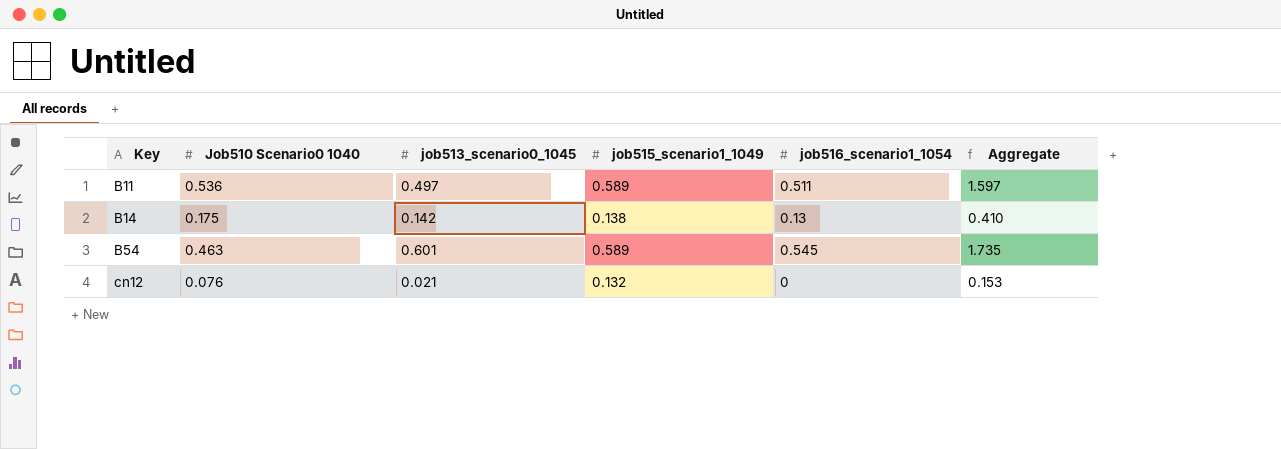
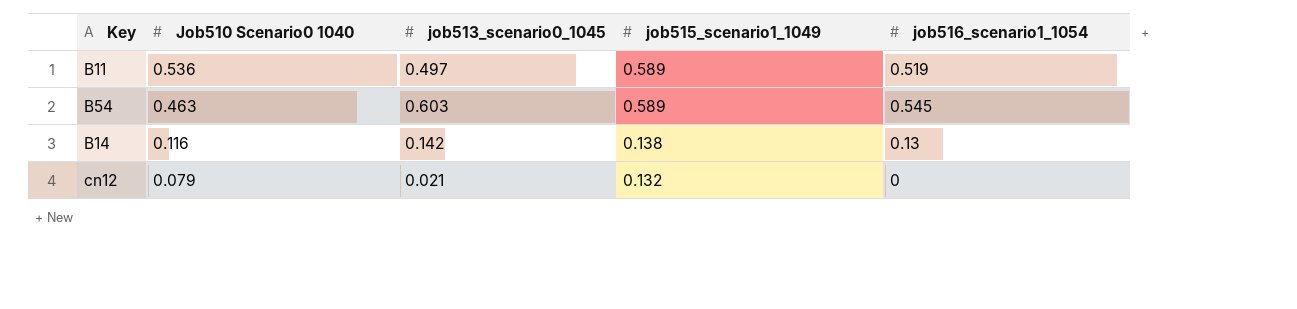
row order: Key ascending -> Job510 Scenario0 1040 descending
column Aggregate | formula: [job513_scenario0_1045] + [job515_scenario1_1049] + [job516_scenario1_1054] -> none
B11 | job516_scenario1_1054: 0.511 -> 0.519
B54 | job513_scenario0_1045: 0.601 -> 0.603
B14 | Job510 Scenario0 1040: 0.175 -> 0.116
cn12 | Job510 Scenario0 1040: 0.076 -> 0.079

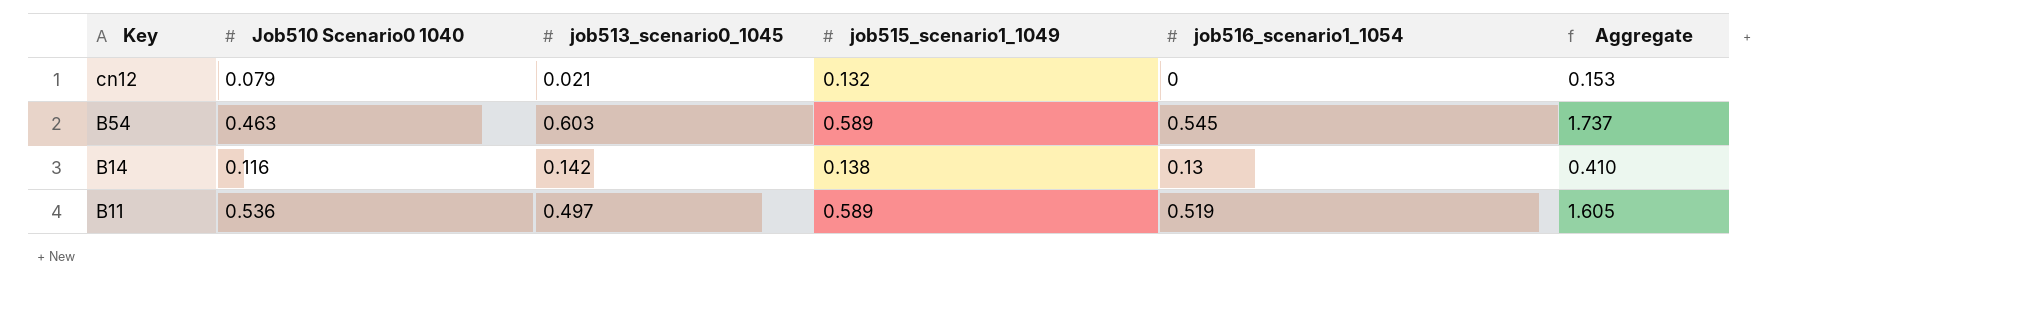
row order: Job510 Scenario0 1040 descending -> Key descending
column Aggregate | formula: none -> [job513_scenario0_1045] + [job515_scenario1_1049] + [job516_scenario1_1054]

